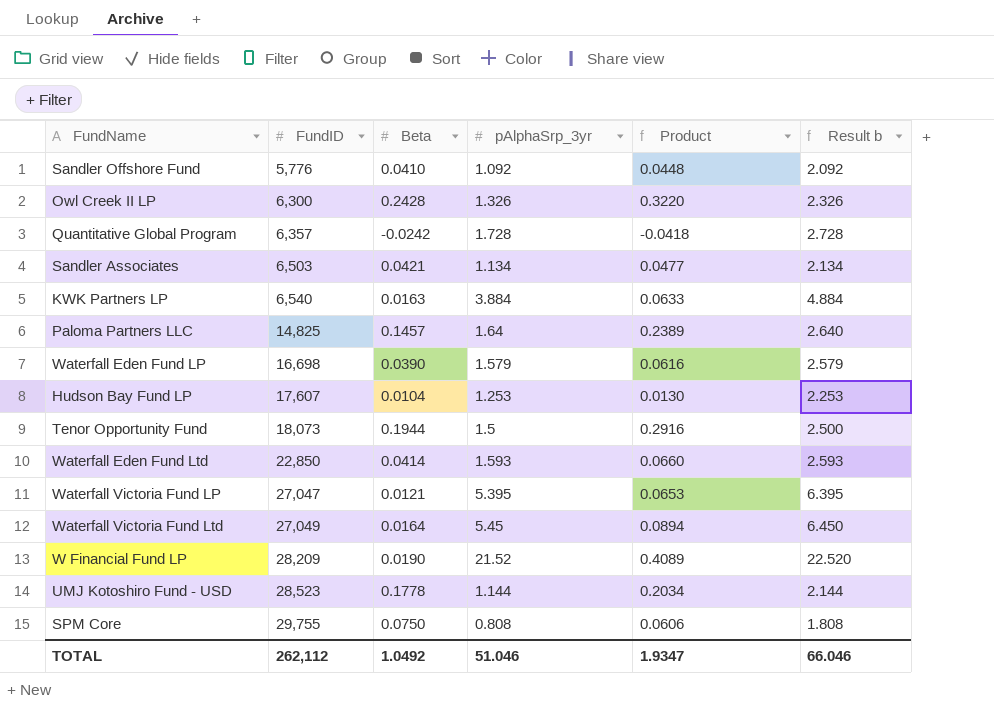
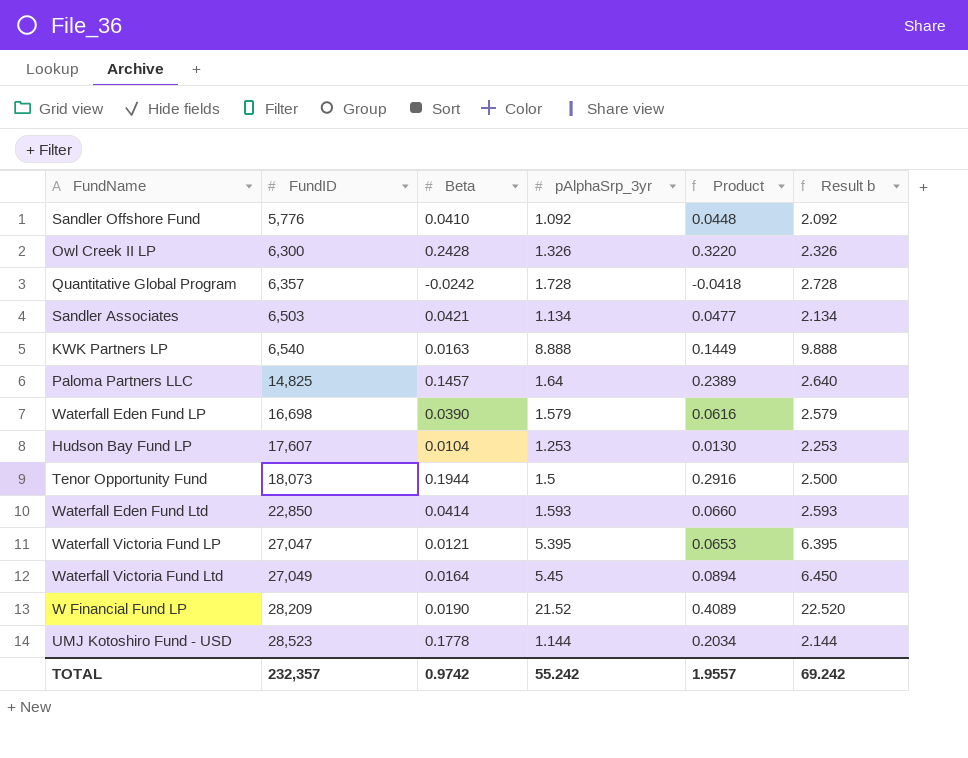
row SPM Core: 29,755 | 0.0750 | 0.808 | 0.0606 | 1.808 -> none
KWK Partners LP | pAlphaSrp_3yr: 3.884 -> 8.888
KWK Partners LP | Product: 0.0633 -> 0.1449
KWK Partners LP | Result b: 4.884 -> 9.888
TOTAL | FundID: 262,112 -> 232,357
TOTAL | Beta: 1.0492 -> 0.9742
TOTAL | pAlphaSrp_3yr: 51.046 -> 55.242
TOTAL | Product: 1.9347 -> 1.9557
TOTAL | Result b: 66.046 -> 69.242

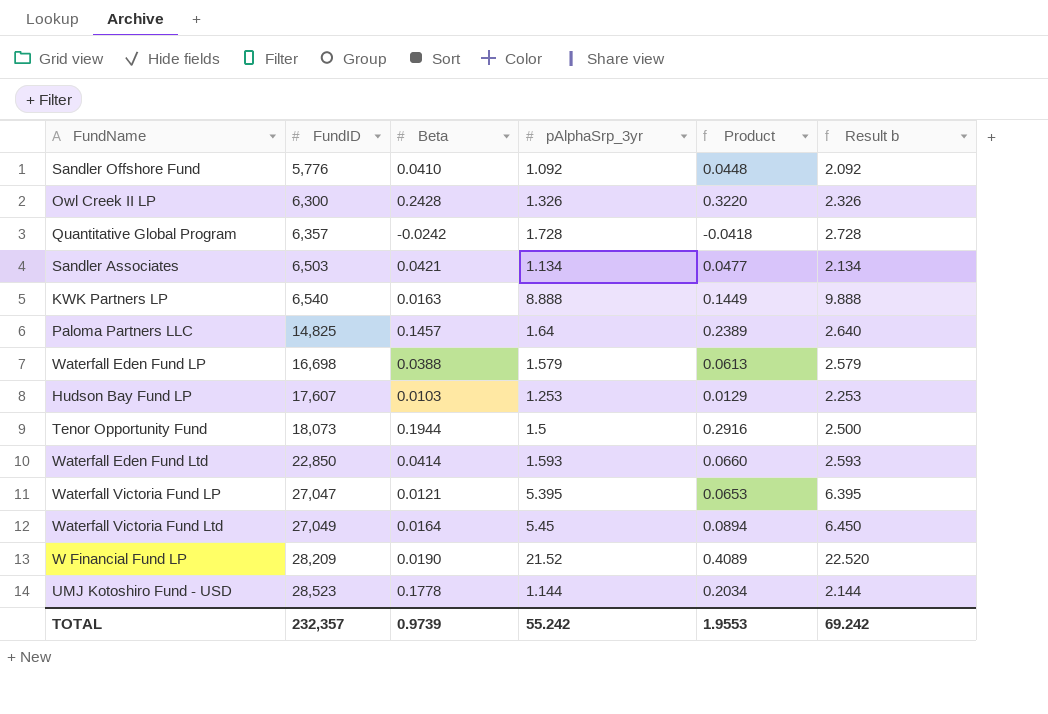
Waterfall Eden Fund LP | Beta: 0.0390 -> 0.0388
Waterfall Eden Fund LP | Product: 0.0616 -> 0.0613
Hudson Bay Fund LP | Beta: 0.0104 -> 0.0103
Hudson Bay Fund LP | Product: 0.0130 -> 0.0129
TOTAL | Beta: 0.9742 -> 0.9739
TOTAL | Product: 1.9557 -> 1.9553

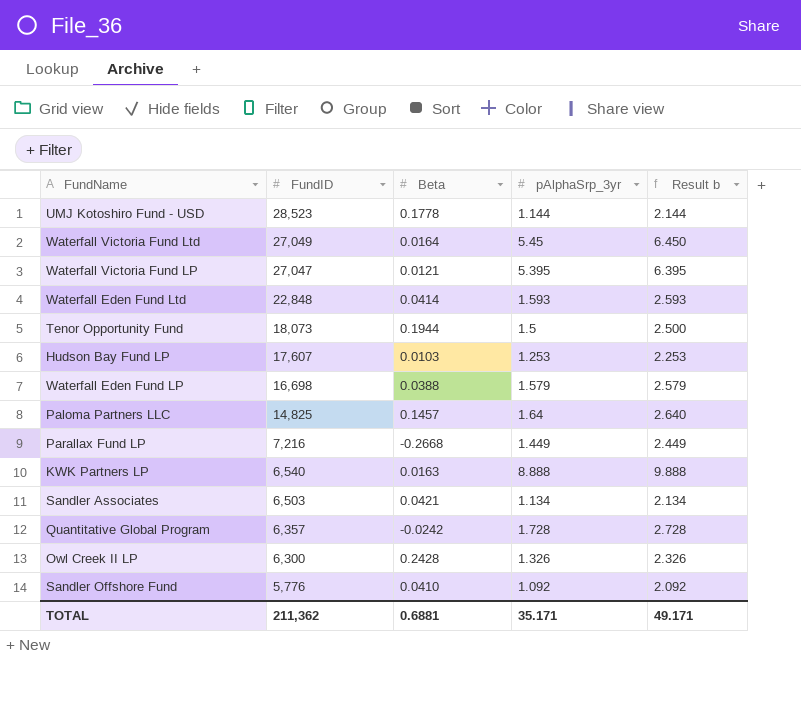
row order: FundID ascending -> FundID descending
column Product | formula: [Beta] * [pAlphaSrp_3yr] -> none
row W Financial Fund LP: 28,209 | 0.0190 | 21.52 | 0.4089 | 22.520 -> none
Waterfall Eden Fund Ltd | FundID: 22,850 -> 22,848
row Parallax Fund LP: none -> 7,216 | -0.2668 | 1.449 | 2.449
TOTAL | FundID: 232,357 -> 211,362
TOTAL | Beta: 0.9739 -> 0.6881
TOTAL | pAlphaSrp_3yr: 55.242 -> 35.171
TOTAL | Result b: 69.242 -> 49.171

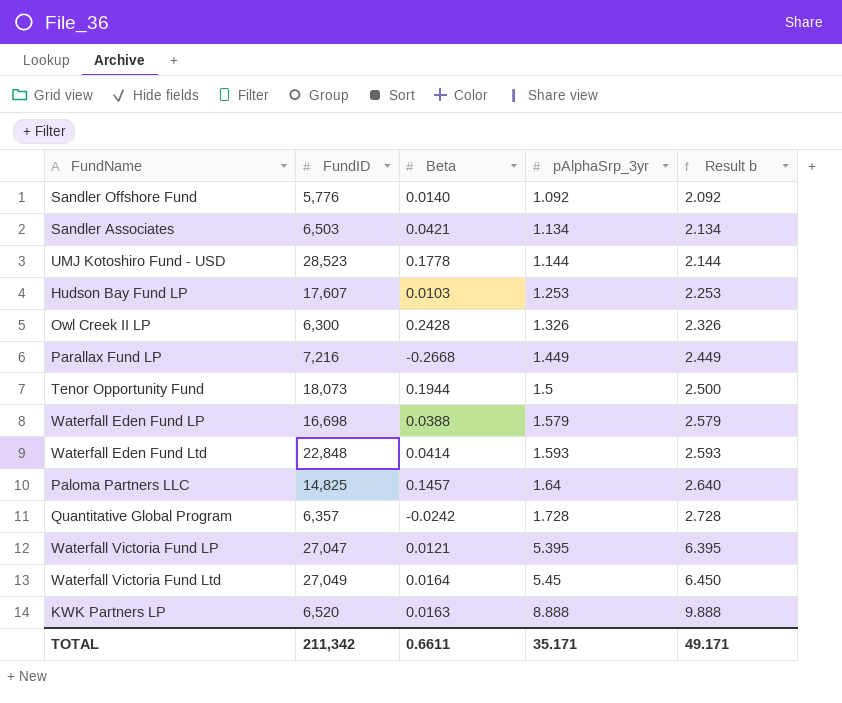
row order: FundID descending -> pAlphaSrp_3yr ascending
Sandler Offshore Fund | Beta: 0.0410 -> 0.0140
KWK Partners LP | FundID: 6,540 -> 6,520
TOTAL | FundID: 211,362 -> 211,342
TOTAL | Beta: 0.6881 -> 0.6611

